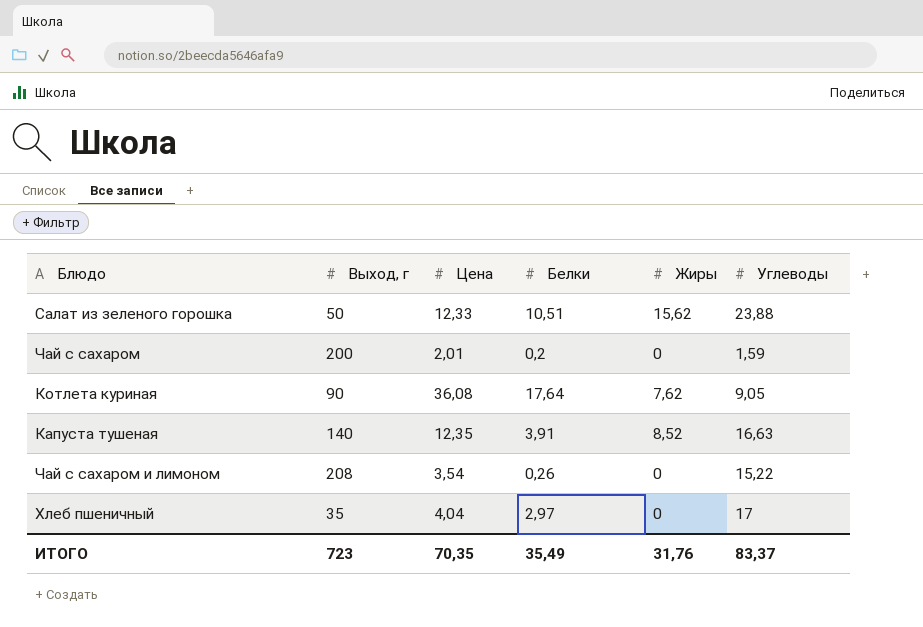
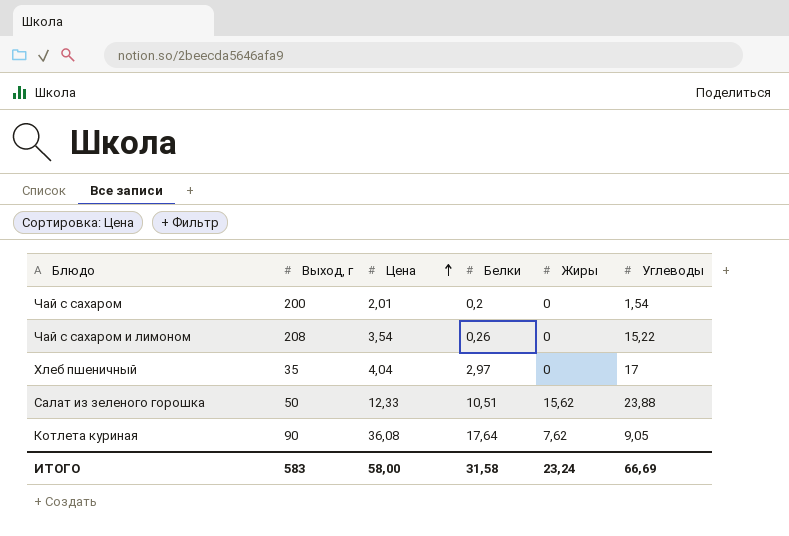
row order: none -> Цена ascending
row Капуста тушеная: 140 | 12,35 | 3,91 | 8,52 | 16,63 -> none
Чай с сахаром | Углеводы: 1,59 -> 1,54
ИТОГО | Выход, г: 723 -> 583
ИТОГО | Цена: 70,35 -> 58,00
ИТОГО | Белки: 35,49 -> 31,58
ИТОГО | Жиры: 31,76 -> 23,24
ИТОГО | Углеводы: 83,37 -> 66,69

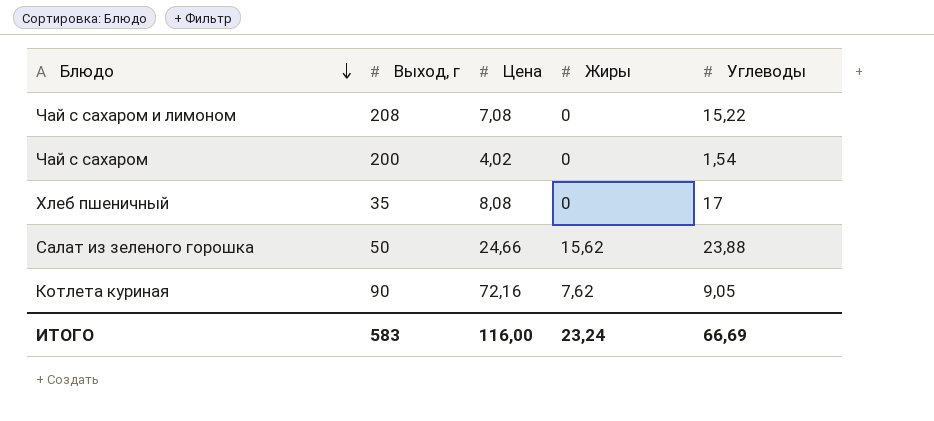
row order: Цена ascending -> Блюдо descending
column Белки | position: 4 -> none
Чай с сахаром и лимоном | Цена: 3,54 -> 7,08
Чай с сахаром | Цена: 2,01 -> 4,02
Хлеб пшеничный | Цена: 4,04 -> 8,08
Салат из зеленого горошка | Цена: 12,33 -> 24,66
Котлета куриная | Цена: 36,08 -> 72,16
ИТОГО | Цена: 58,00 -> 116,00

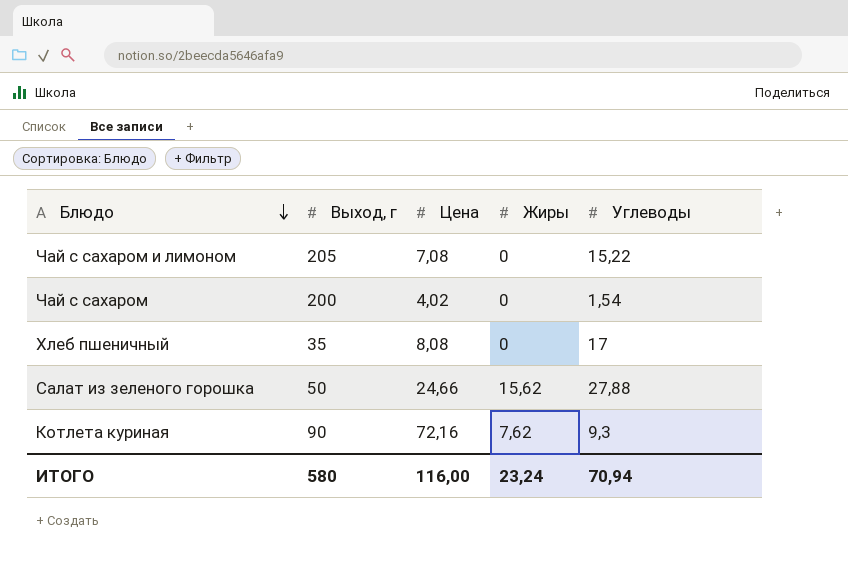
Чай с сахаром и лимоном | Выход, г: 208 -> 205
Салат из зеленого горошка | Углеводы: 23,88 -> 27,88
Котлета куриная | Углеводы: 9,05 -> 9,3
ИТОГО | Выход, г: 583 -> 580
ИТОГО | Углеводы: 66,69 -> 70,94

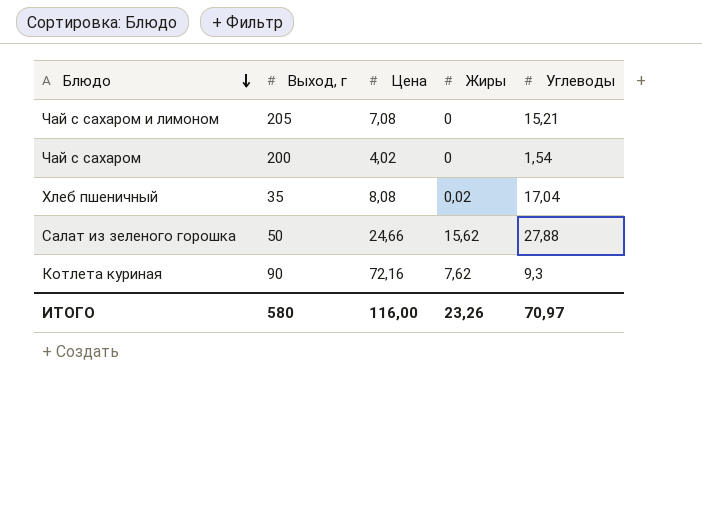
Чай с сахаром и лимоном | Углеводы: 15,22 -> 15,21
Хлеб пшеничный | Жиры: 0 -> 0,02
Хлеб пшеничный | Углеводы: 17 -> 17,04
ИТОГО | Жиры: 23,24 -> 23,26
ИТОГО | Углеводы: 70,94 -> 70,97

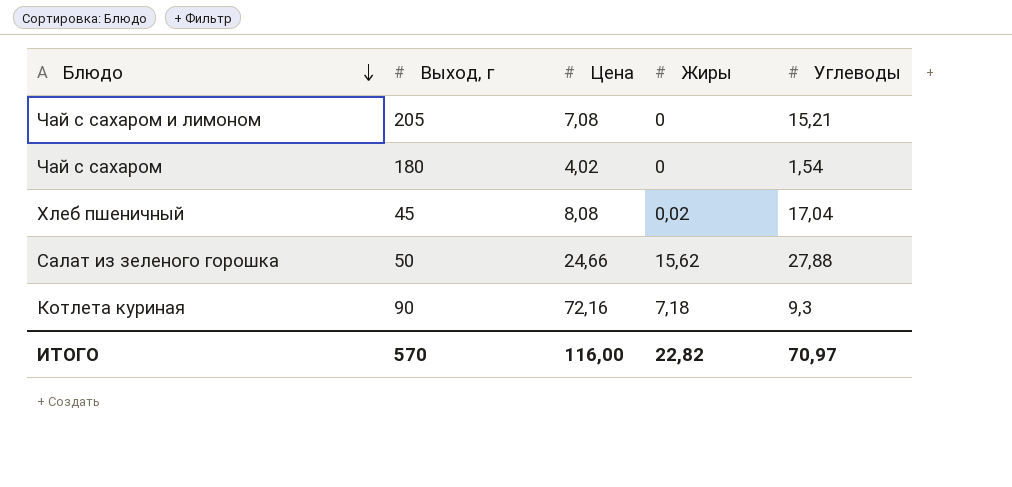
Чай с сахаром | Выход, г: 200 -> 180
Хлеб пшеничный | Выход, г: 35 -> 45
Котлета куриная | Жиры: 7,62 -> 7,18
ИТОГО | Выход, г: 580 -> 570
ИТОГО | Жиры: 23,26 -> 22,82

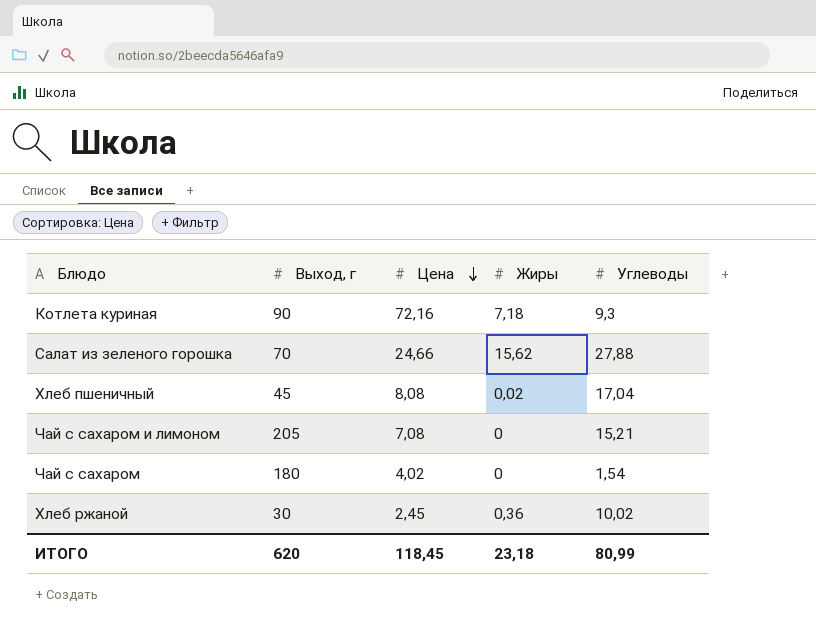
row order: Блюдо descending -> Цена descending
Салат из зеленого горошка | Выход, г: 50 -> 70
row Хлеб ржаной: none -> 30 | 2,45 | 0,36 | 10,02
ИТОГО | Выход, г: 570 -> 620
ИТОГО | Цена: 116,00 -> 118,45
ИТОГО | Жиры: 22,82 -> 23,18
ИТОГО | Углеводы: 70,97 -> 80,99

